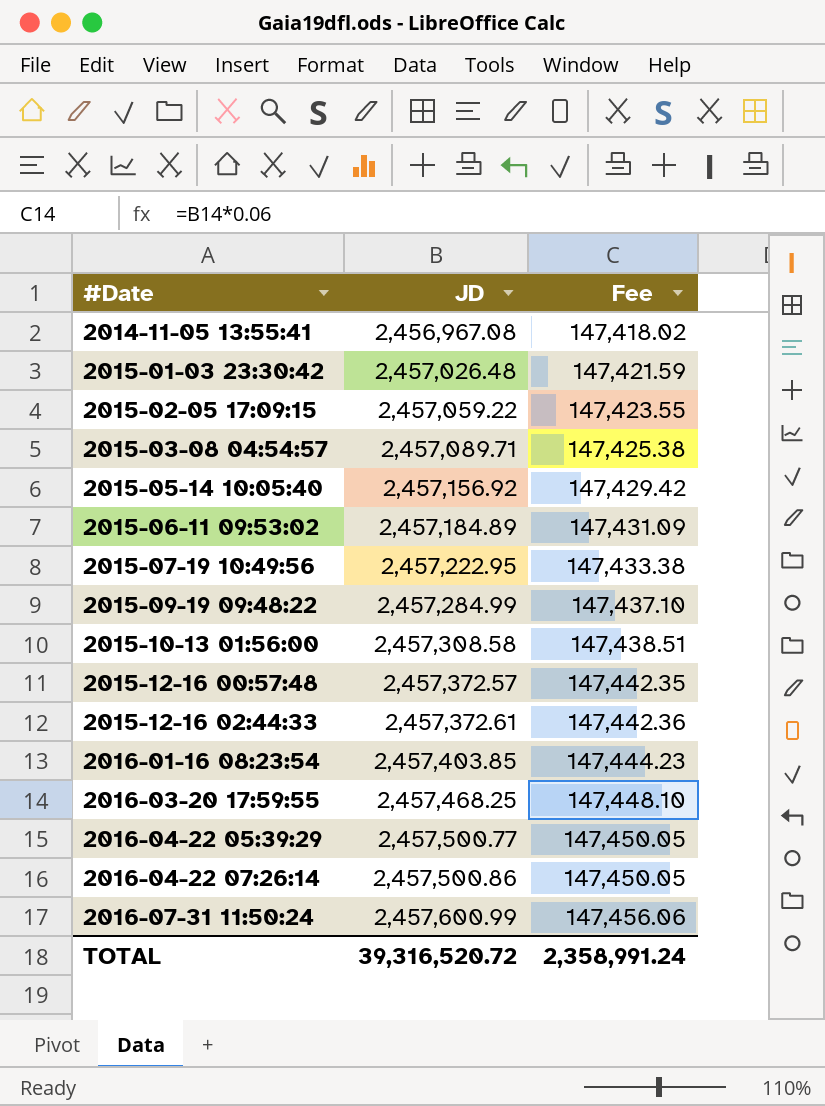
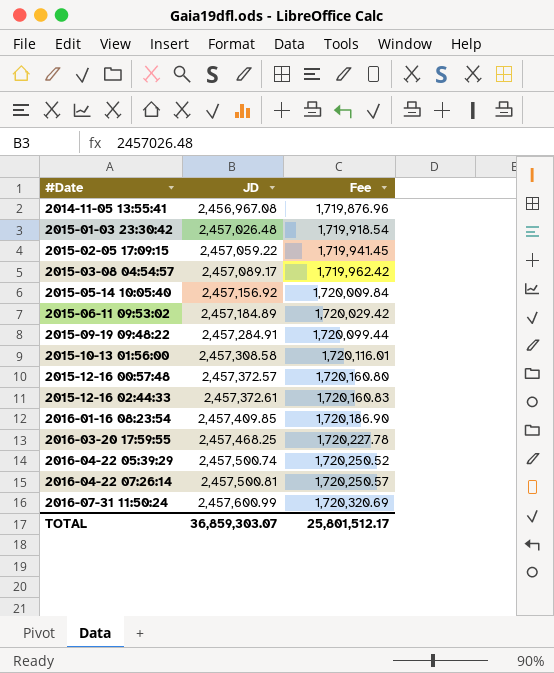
column Fee | formula: [JD] * 0.06 -> [JD] * 0.7
row 2015-07-19 10:49:56: 2,457,222.95 | 147,433.38 -> none
2015-03-08 04:54:57 | JD: 2,457,089.71 -> 2,457,089.17
2015-09-19 09:48:22 | JD: 2,457,284.99 -> 2,457,284.91
2016-01-16 08:23:54 | JD: 2,457,403.85 -> 2,457,409.85
2016-04-22 05:39:29 | JD: 2,457,500.77 -> 2,457,500.74
2016-04-22 07:26:14 | JD: 2,457,500.86 -> 2,457,500.81
TOTAL | JD: 39,316,520.72 -> 36,859,303.07
TOTAL | Fee: 2,358,991.24 -> 25,801,512.17

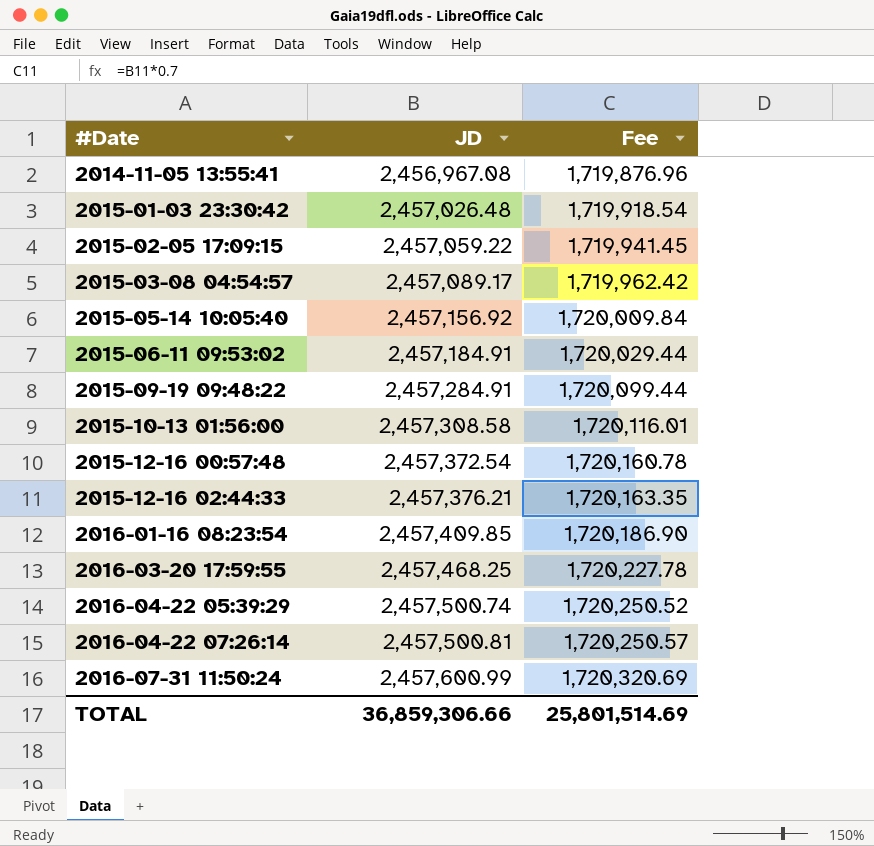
2015-06-11 09:53:02 | JD: 2,457,184.89 -> 2,457,184.91
2015-06-11 09:53:02 | Fee: 1,720,029.42 -> 1,720,029.44
2015-12-16 00:57:48 | JD: 2,457,372.57 -> 2,457,372.54
2015-12-16 00:57:48 | Fee: 1,720,160.80 -> 1,720,160.78
2015-12-16 02:44:33 | JD: 2,457,372.61 -> 2,457,376.21
2015-12-16 02:44:33 | Fee: 1,720,160.83 -> 1,720,163.35
TOTAL | JD: 36,859,303.07 -> 36,859,306.66
TOTAL | Fee: 25,801,512.17 -> 25,801,514.69

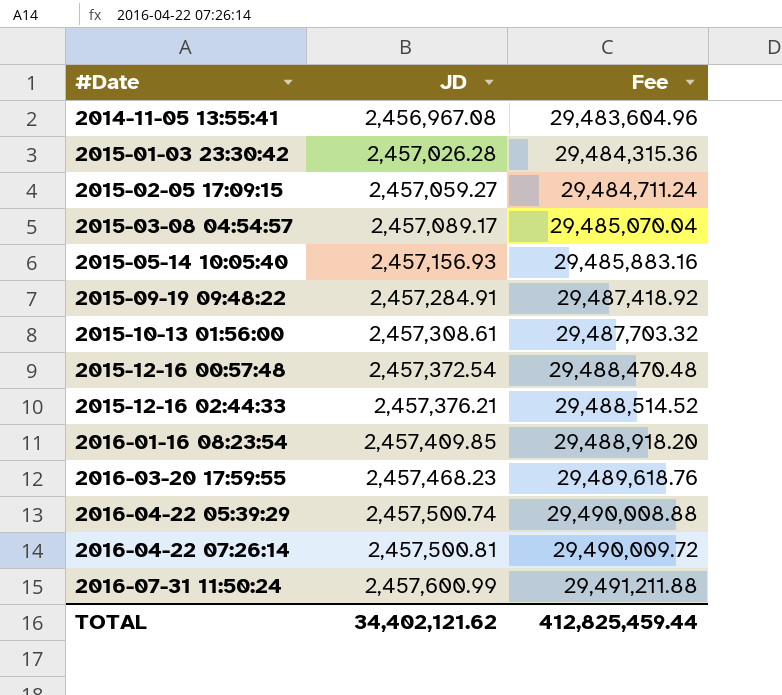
column Fee | formula: [JD] * 0.7 -> [JD] * 12
row 2015-06-11 09:53:02: 2,457,184.91 | 1,720,029.44 -> none
2015-01-03 23:30:42 | JD: 2,457,026.48 -> 2,457,026.28
2015-02-05 17:09:15 | JD: 2,457,059.22 -> 2,457,059.27
2015-05-14 10:05:40 | JD: 2,457,156.92 -> 2,457,156.93
2015-10-13 01:56:00 | JD: 2,457,308.58 -> 2,457,308.61
2016-03-20 17:59:55 | JD: 2,457,468.25 -> 2,457,468.23
TOTAL | JD: 36,859,306.66 -> 34,402,121.62
TOTAL | Fee: 25,801,514.69 -> 412,825,459.44

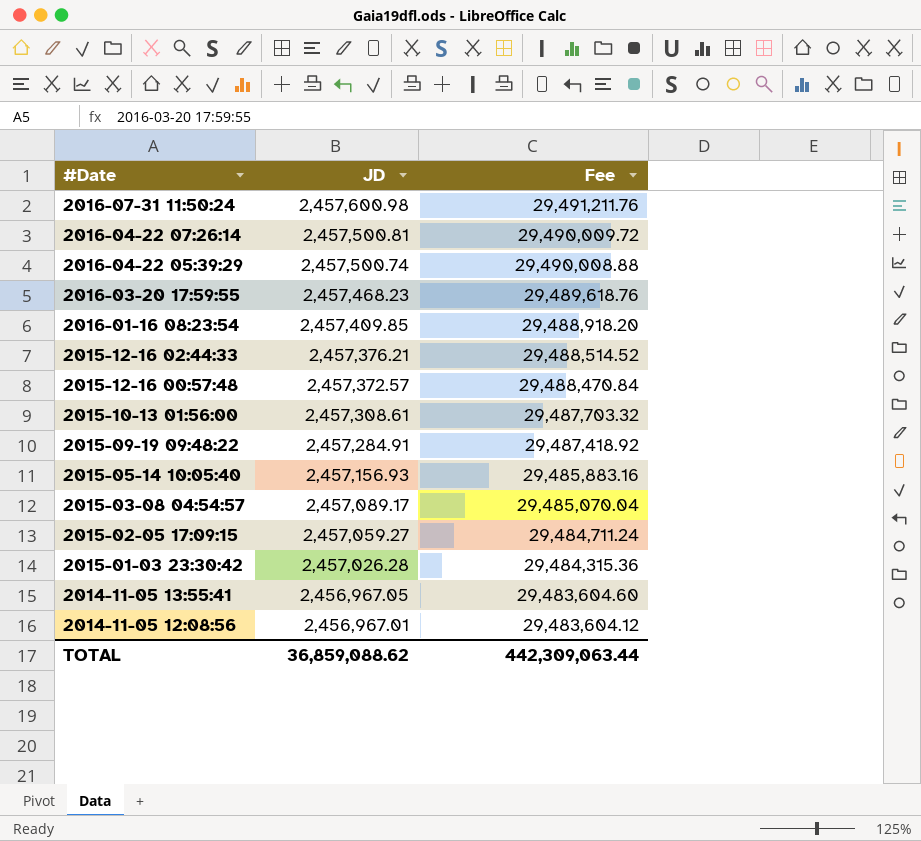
row order: #Date ascending -> #Date descending
2016-07-31 11:50:24 | JD: 2,457,600.99 -> 2,457,600.98
2016-07-31 11:50:24 | Fee: 29,491,211.88 -> 29,491,211.76
2015-12-16 00:57:48 | JD: 2,457,372.54 -> 2,457,372.57
2015-12-16 00:57:48 | Fee: 29,488,470.48 -> 29,488,470.84
2014-11-05 13:55:41 | JD: 2,456,967.08 -> 2,456,967.05
2014-11-05 13:55:41 | Fee: 29,483,604.96 -> 29,483,604.60
row 2014-11-05 12:08:56: none -> 2,456,967.01 | 29,483,604.12
TOTAL | JD: 34,402,121.62 -> 36,859,088.62
TOTAL | Fee: 412,825,459.44 -> 442,309,063.44

